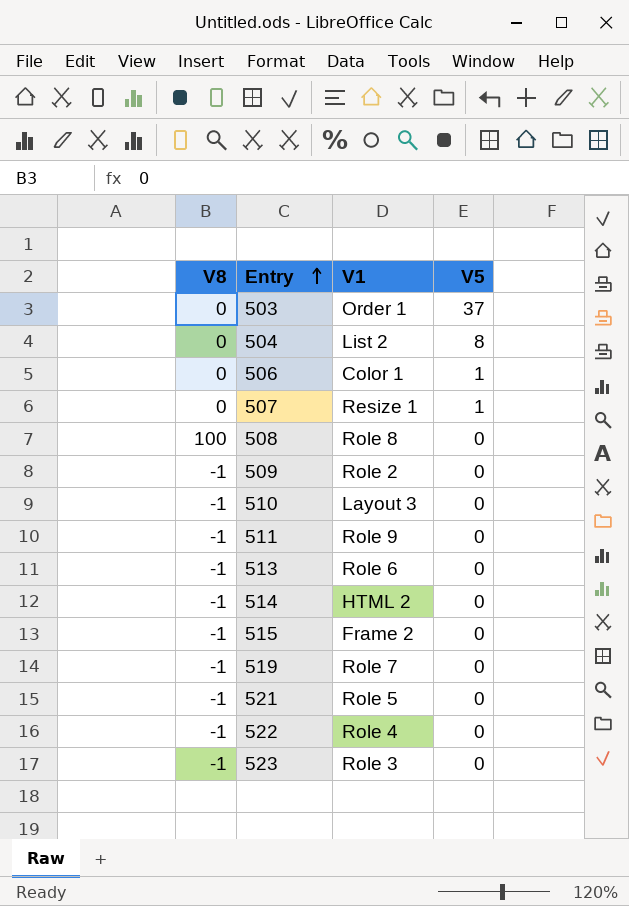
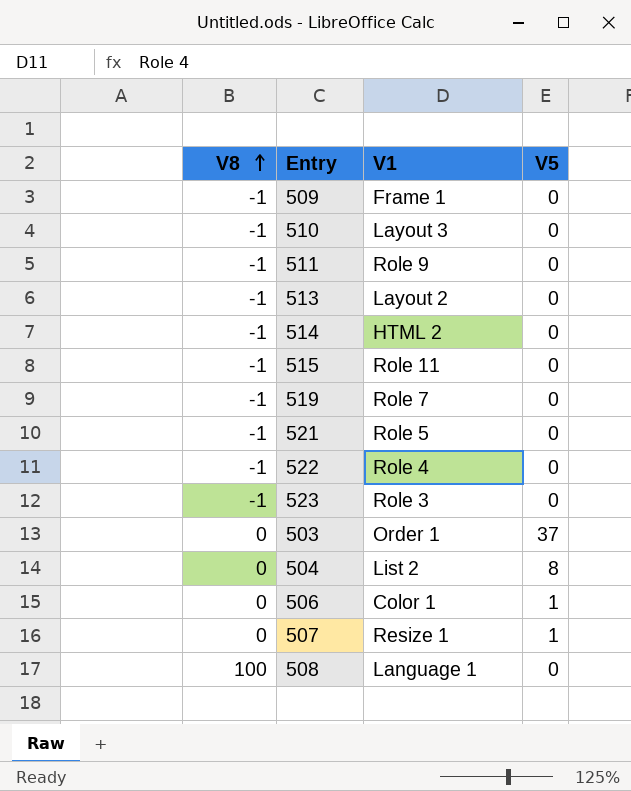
row order: Entry ascending -> V8 ascending
509 | V1: Role 2 -> Frame 1
513 | V1: Role 6 -> Layout 2
515 | V1: Frame 2 -> Role 11
508 | V1: Role 8 -> Language 1

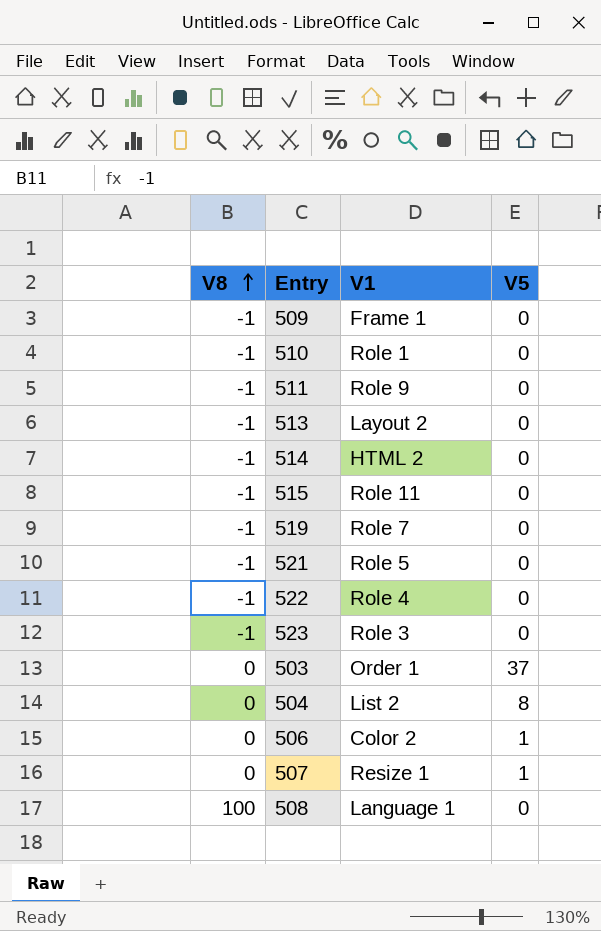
510 | V1: Layout 3 -> Role 1
506 | V1: Color 1 -> Color 2

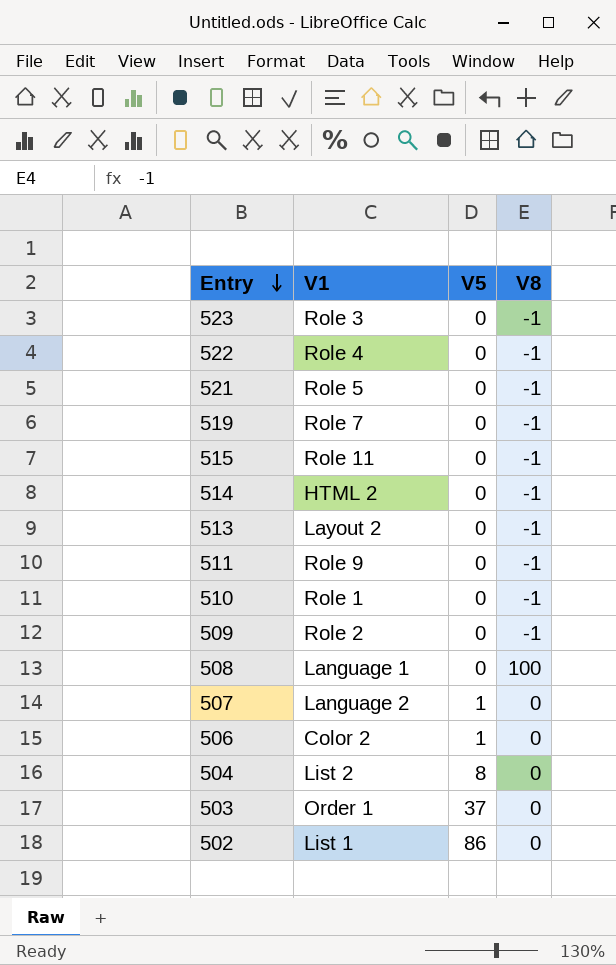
row order: V8 ascending -> Entry descending
column V8 | position: 1 -> 4
509 | V1: Frame 1 -> Role 2
507 | V1: Resize 1 -> Language 2
row 502: none -> List 1 | 86 | 0

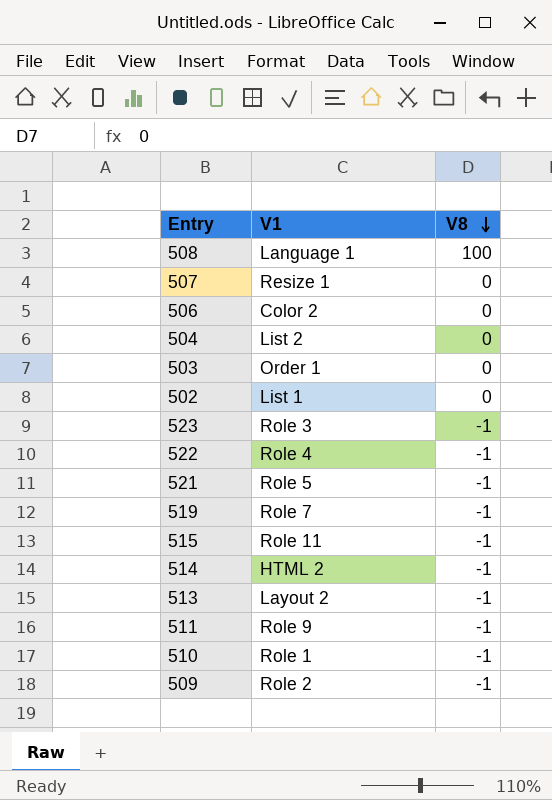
row order: Entry descending -> V8 descending
column V5 | position: 3 -> none
507 | V1: Language 2 -> Resize 1

